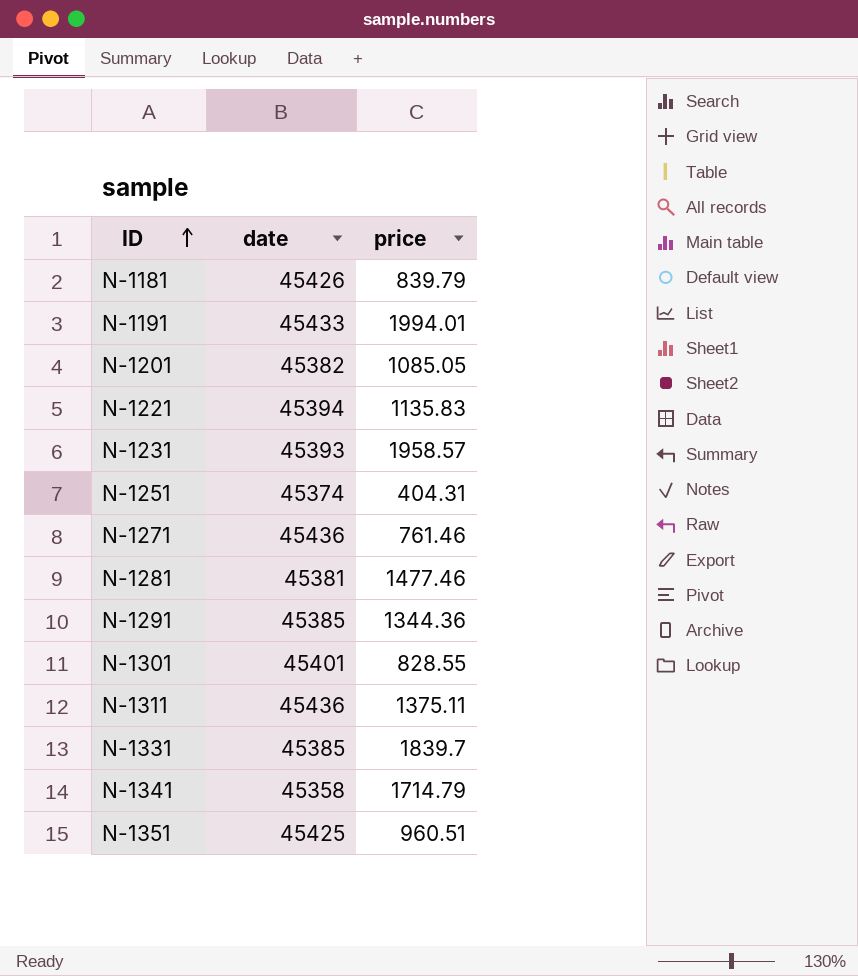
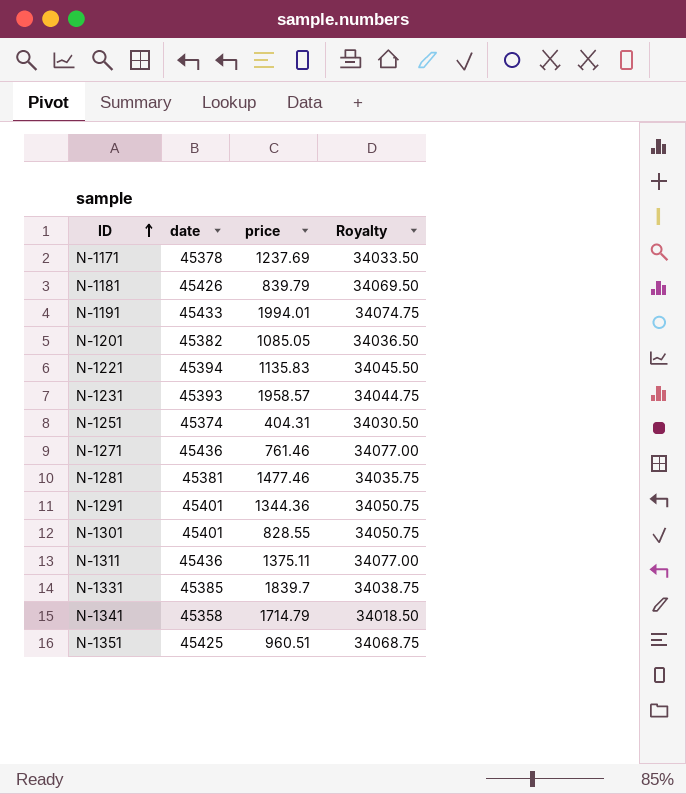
column Royalty | formula: none -> [date] * 0.75
row N-1171: none -> 45378 | 1237.69 | 34033.50
N-1291 | date: 45385 -> 45401

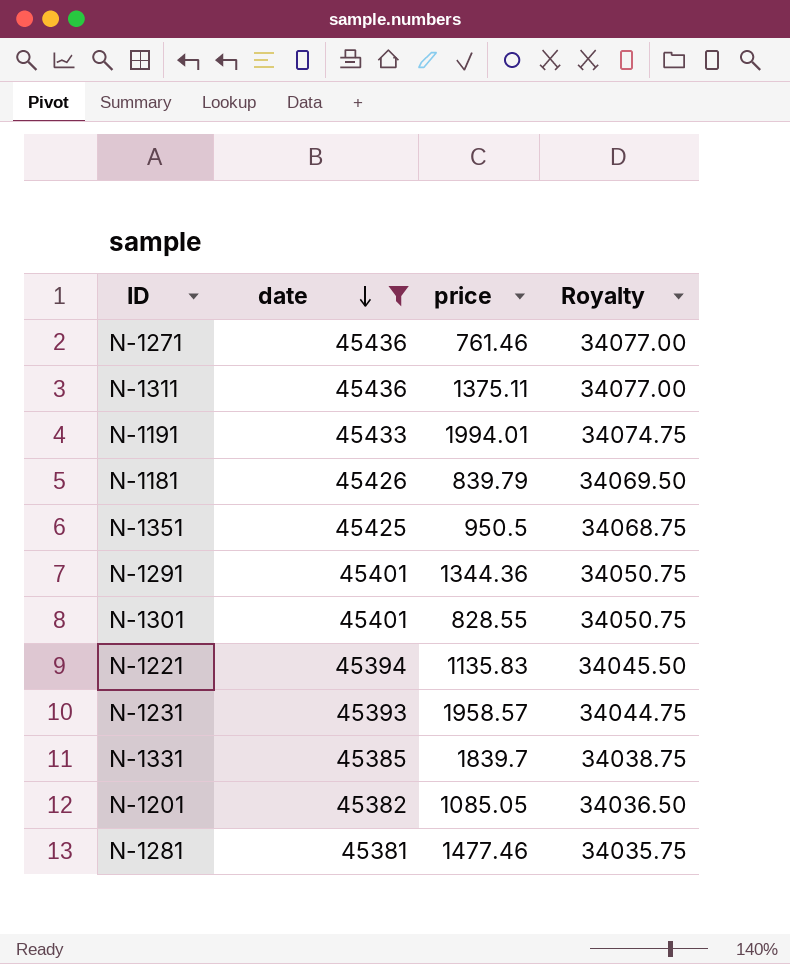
filter: none -> date >= 45381
row order: ID ascending -> date descending
N-1351 | price: 960.51 -> 950.5

